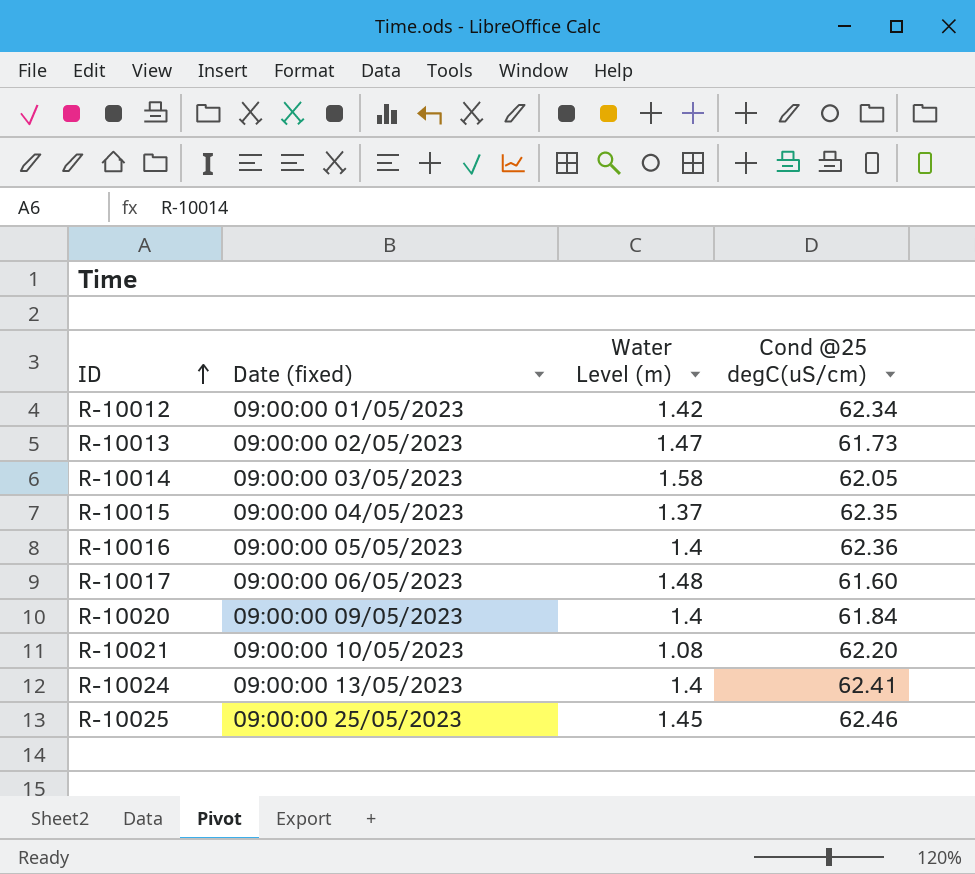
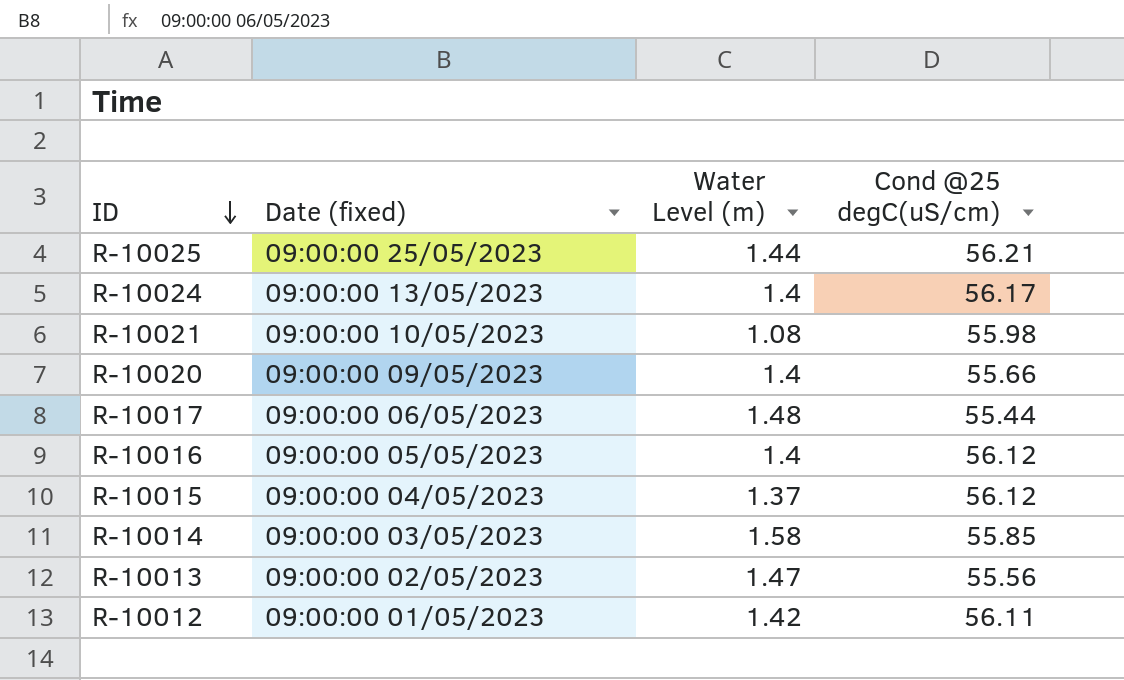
row order: ID ascending -> ID descending
R-10025 | Water Level (m): 1.45 -> 1.44
R-10025 | Cond @25 degC(uS/cm): 62.46 -> 56.21
R-10024 | Cond @25 degC(uS/cm): 62.41 -> 56.17
R-10021 | Cond @25 degC(uS/cm): 62.20 -> 55.98
R-10020 | Cond @25 degC(uS/cm): 61.84 -> 55.66
R-10017 | Cond @25 degC(uS/cm): 61.60 -> 55.44
R-10016 | Cond @25 degC(uS/cm): 62.36 -> 56.12
R-10015 | Cond @25 degC(uS/cm): 62.35 -> 56.12
R-10014 | Cond @25 degC(uS/cm): 62.05 -> 55.85
R-10013 | Cond @25 degC(uS/cm): 61.73 -> 55.56
R-10012 | Cond @25 degC(uS/cm): 62.34 -> 56.11

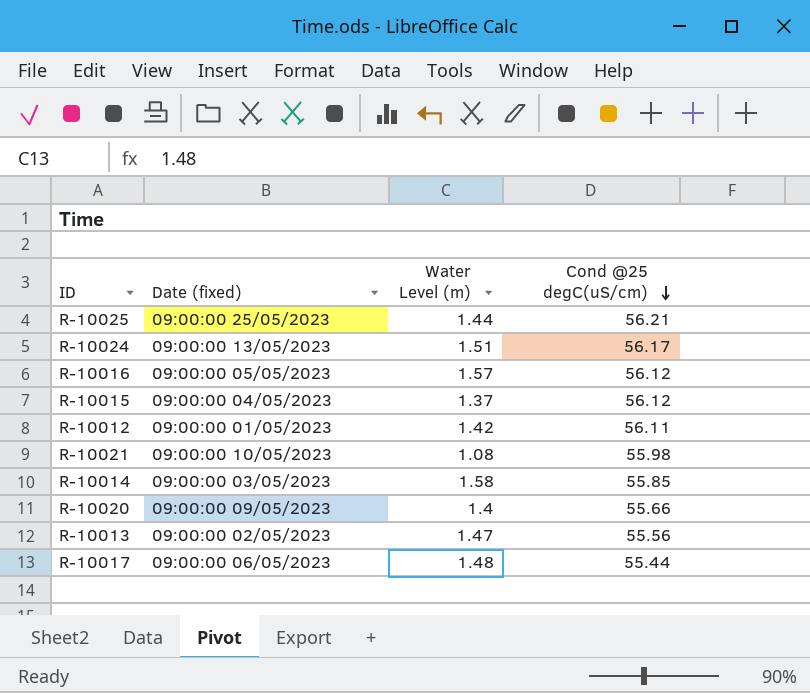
row order: ID descending -> Cond @25 degC(uS/cm) descending
R-10024 | Water Level (m): 1.4 -> 1.51
R-10016 | Water Level (m): 1.4 -> 1.57

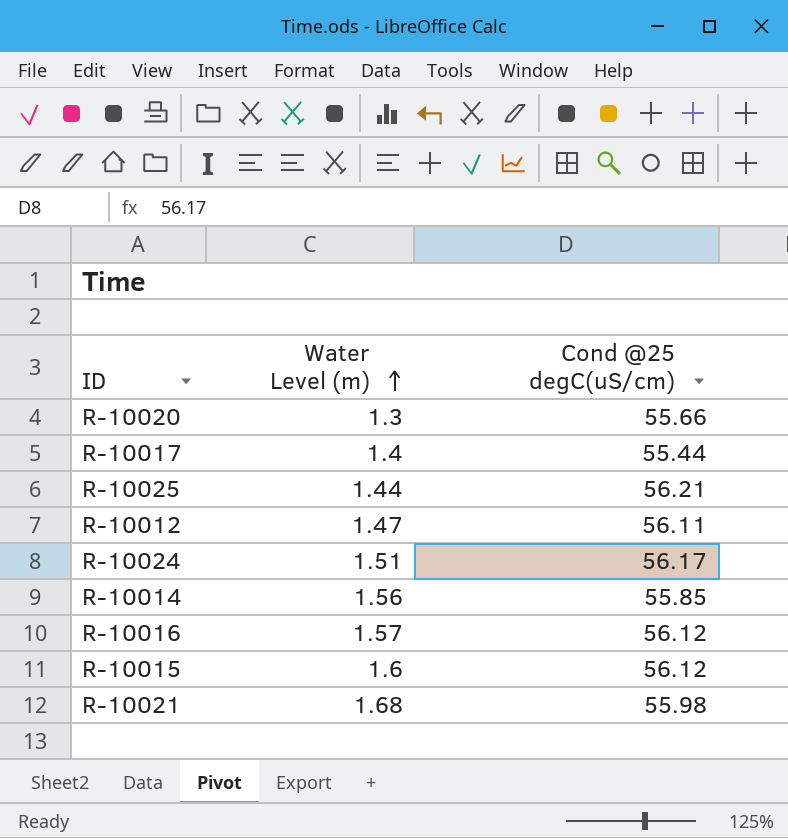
row order: Cond @25 degC(uS/cm) descending -> Water Level (m) ascending
column Date (fixed) | position: 2 -> none
row R-10013: 09:00:00 02/05/2023 | 1.47 | 55.56 -> none
R-10020 | Water Level (m): 1.4 -> 1.3
R-10017 | Water Level (m): 1.48 -> 1.4
R-10012 | Water Level (m): 1.42 -> 1.47
R-10014 | Water Level (m): 1.58 -> 1.56
R-10015 | Water Level (m): 1.37 -> 1.6
R-10021 | Water Level (m): 1.08 -> 1.68

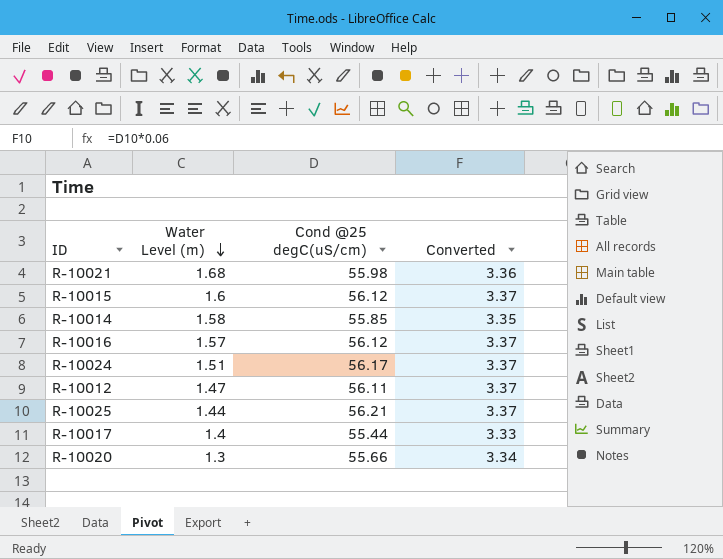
row order: Water Level (m) ascending -> Water Level (m) descending
column Converted | formula: none -> [Cond @25 degC(uS/cm)] * 0.06
R-10014 | Water Level (m): 1.56 -> 1.58

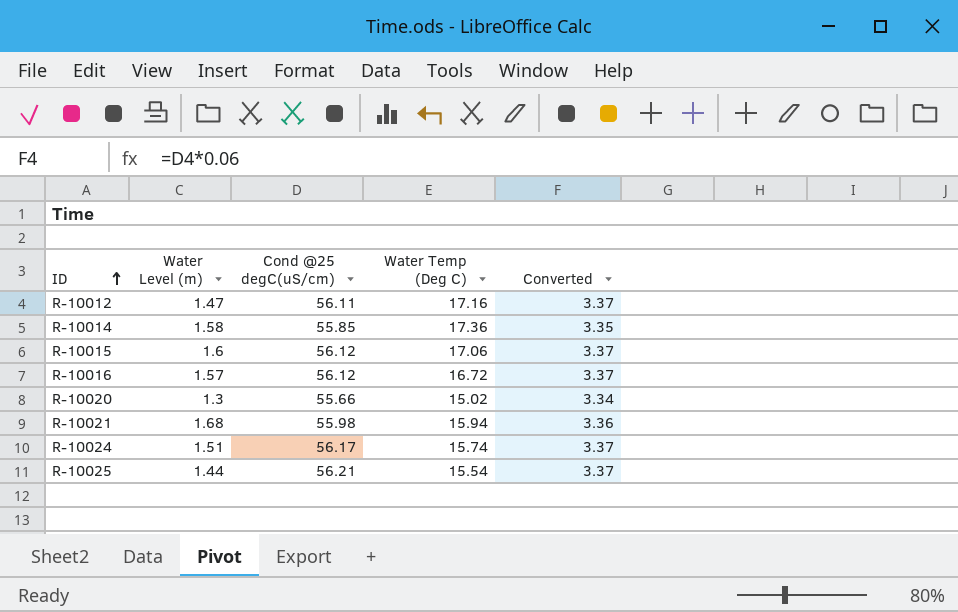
row order: Water Level (m) descending -> ID ascending
column Water Temp (Deg C) | position: none -> 4
row R-10017: 1.4 | 55.44 | 3.33 -> none

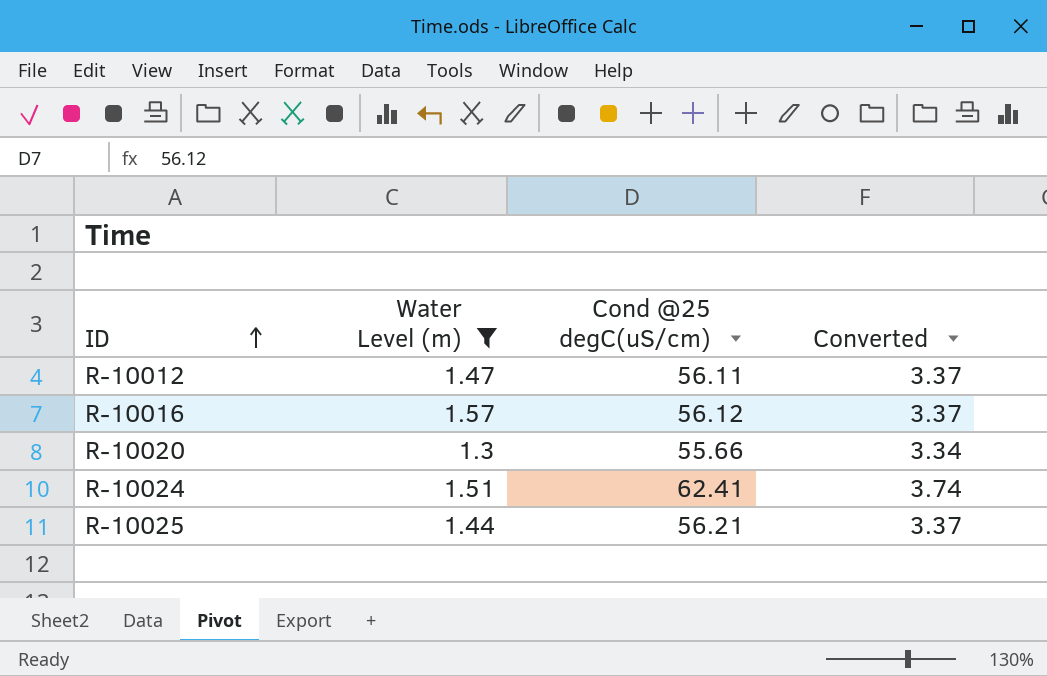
filter: none -> Water Level (m) <= 1.57
column Water Temp (Deg C) | position: 4 -> none
R-10024 | Cond @25 degC(uS/cm): 56.17 -> 62.41
R-10024 | Converted: 3.37 -> 3.74

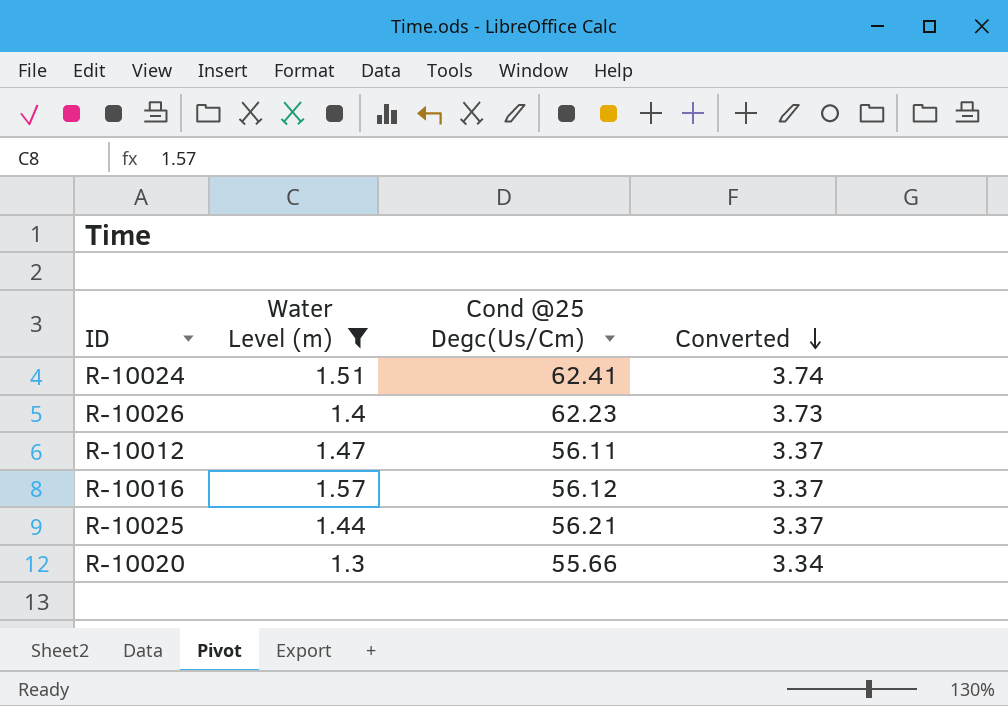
row order: ID ascending -> Converted descending
column name: Cond @25 degC(uS/cm) -> Cond @25 Degc(Us/Cm)
row R-10026: none -> 1.4 | 62.23 | 3.73

